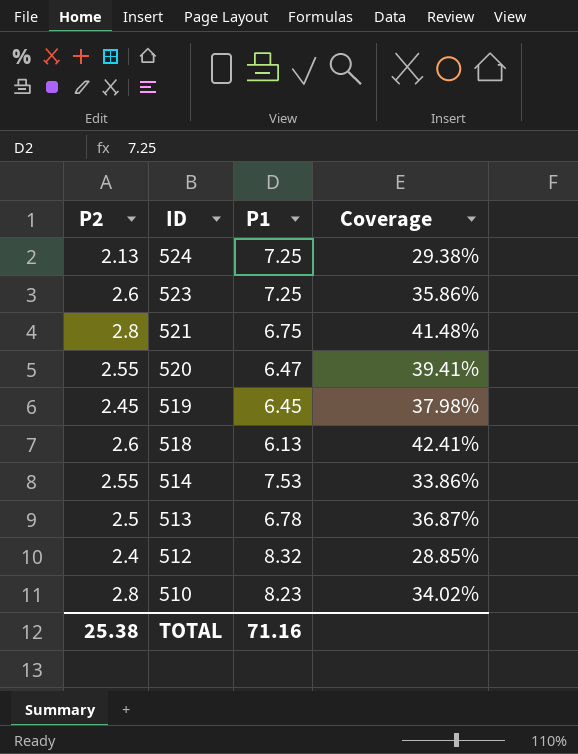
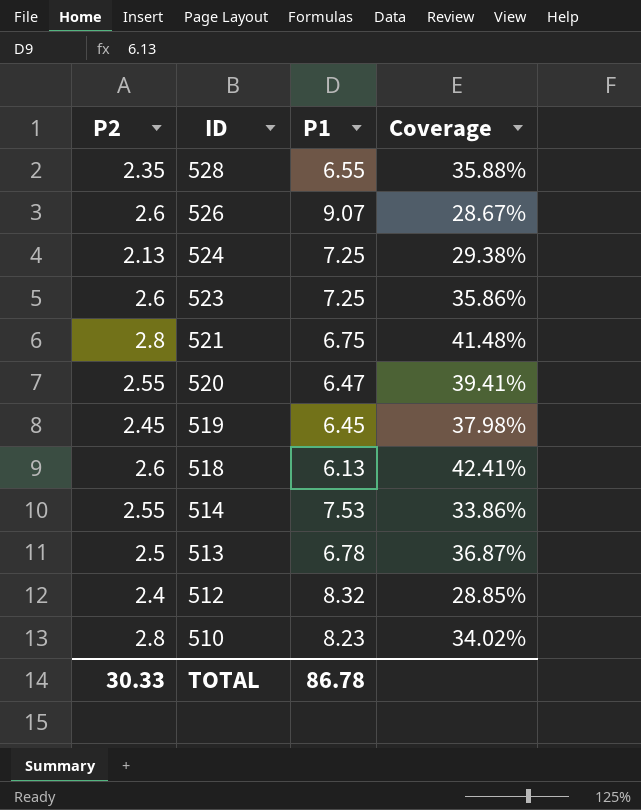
row 528: none -> 2.35 | 6.55 | 35.88%
row 526: none -> 2.6 | 9.07 | 28.67%
TOTAL | P2: 25.38 -> 30.33
TOTAL | P1: 71.16 -> 86.78

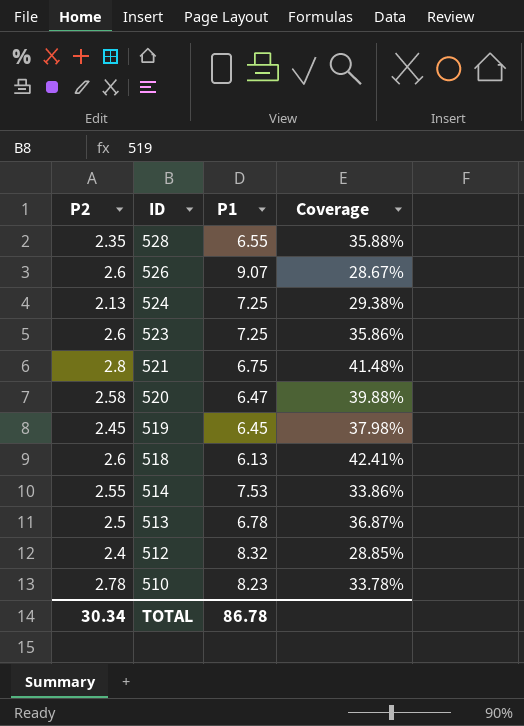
520 | P2: 2.55 -> 2.58
520 | Coverage: 39.41% -> 39.88%
510 | P2: 2.8 -> 2.78
510 | Coverage: 34.02% -> 33.78%
TOTAL | P2: 30.33 -> 30.34

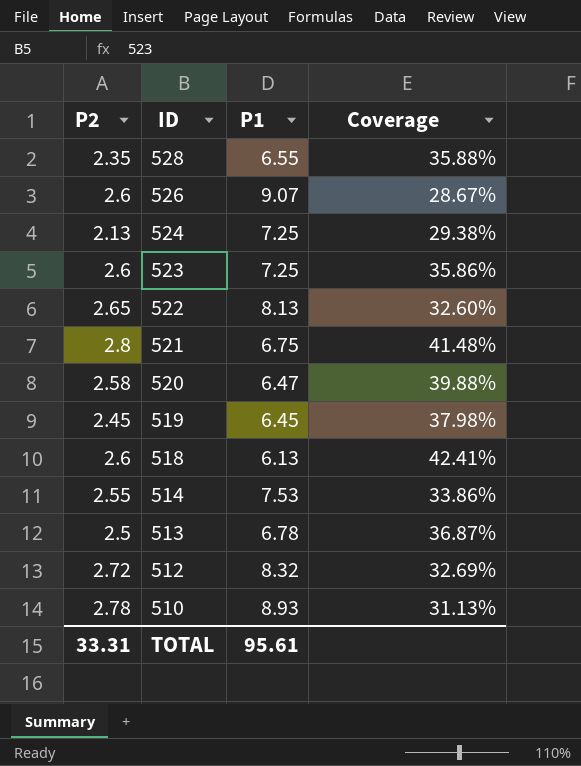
row 522: none -> 2.65 | 8.13 | 32.60%
512 | P2: 2.4 -> 2.72
512 | Coverage: 28.85% -> 32.69%
510 | P1: 8.23 -> 8.93
510 | Coverage: 33.78% -> 31.13%
TOTAL | P2: 30.34 -> 33.31
TOTAL | P1: 86.78 -> 95.61

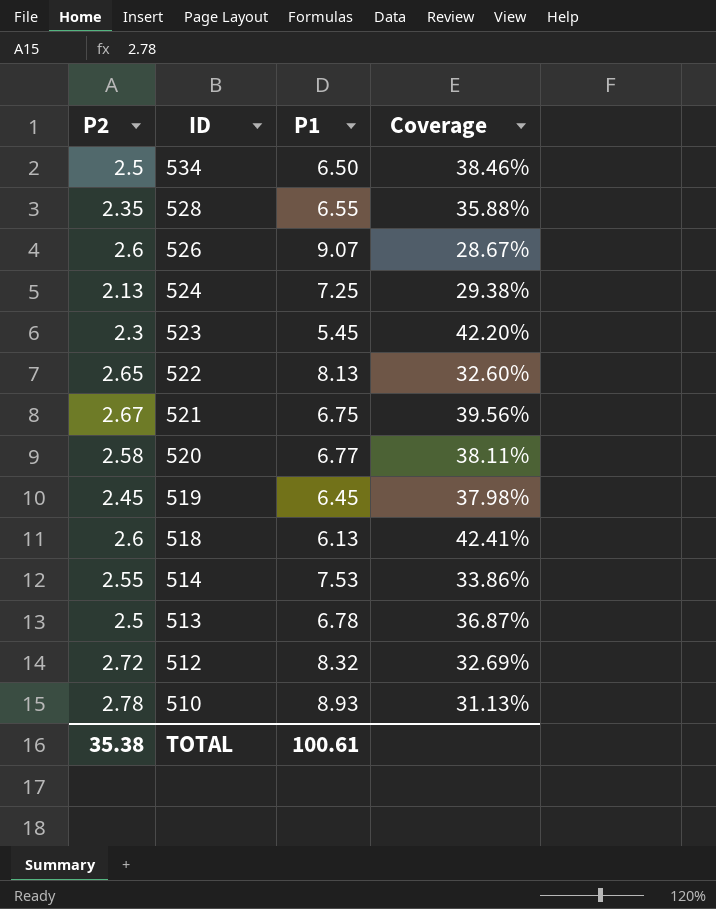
row 534: none -> 2.5 | 6.50 | 38.46%
523 | P2: 2.6 -> 2.3
523 | P1: 7.25 -> 5.45
523 | Coverage: 35.86% -> 42.20%
521 | P2: 2.8 -> 2.67
521 | Coverage: 41.48% -> 39.56%
520 | P1: 6.47 -> 6.77
520 | Coverage: 39.88% -> 38.11%
TOTAL | P2: 33.31 -> 35.38
TOTAL | P1: 95.61 -> 100.61

